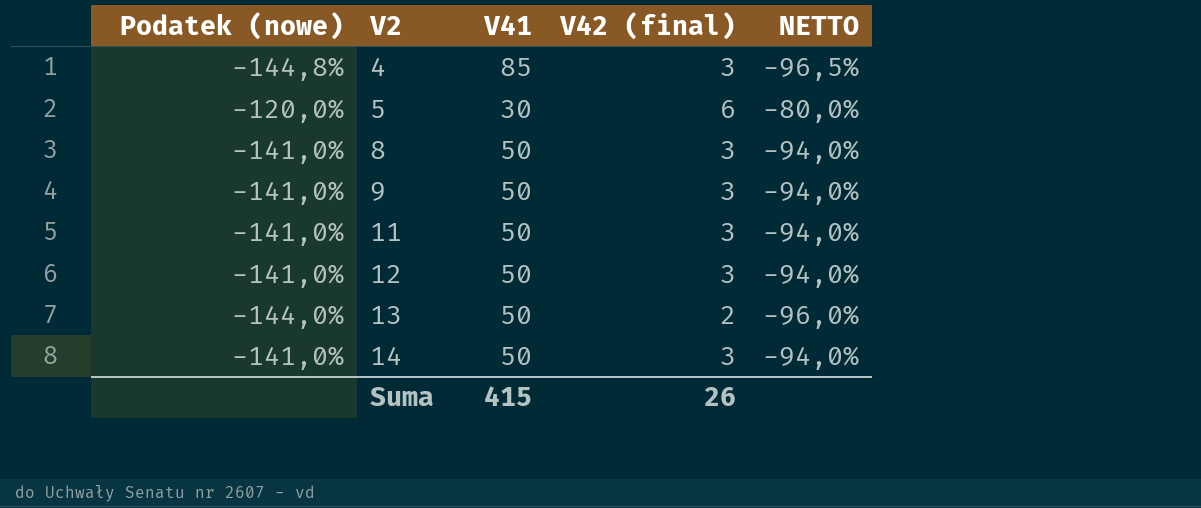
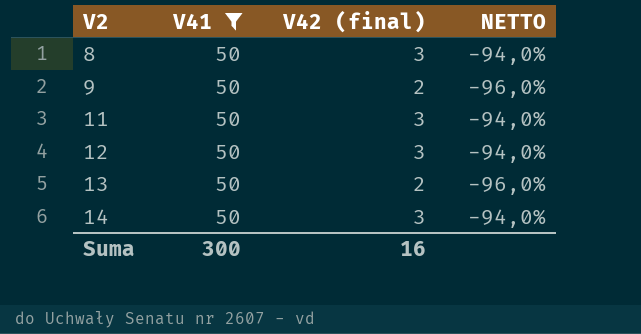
filter: none -> V41 = 50
column Podatek (nowe) | formula: [NETTO] * 1,5 -> none
9 | V42 (final): 3 -> 2
9 | NETTO: -94,0% -> -96,0%
Suma | V41: 415 -> 300
Suma | V42 (final): 26 -> 16

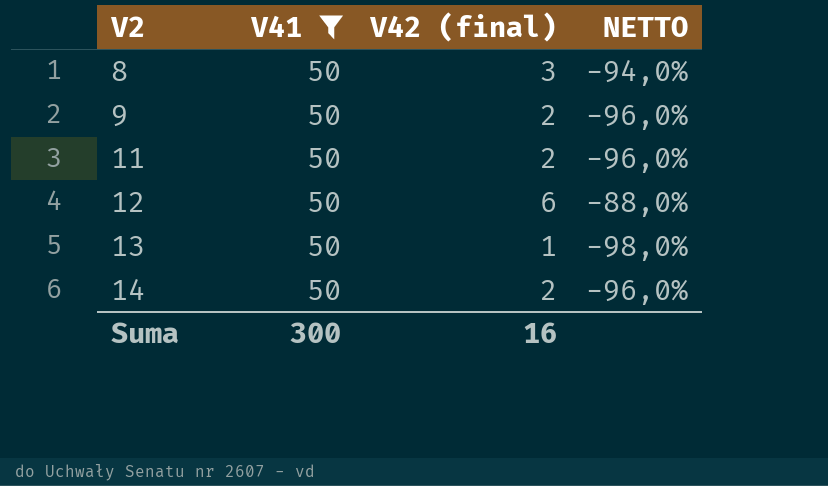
11 | V42 (final): 3 -> 2
11 | NETTO: -94,0% -> -96,0%
12 | V42 (final): 3 -> 6
12 | NETTO: -94,0% -> -88,0%
13 | V42 (final): 2 -> 1
13 | NETTO: -96,0% -> -98,0%
14 | V42 (final): 3 -> 2
14 | NETTO: -94,0% -> -96,0%

